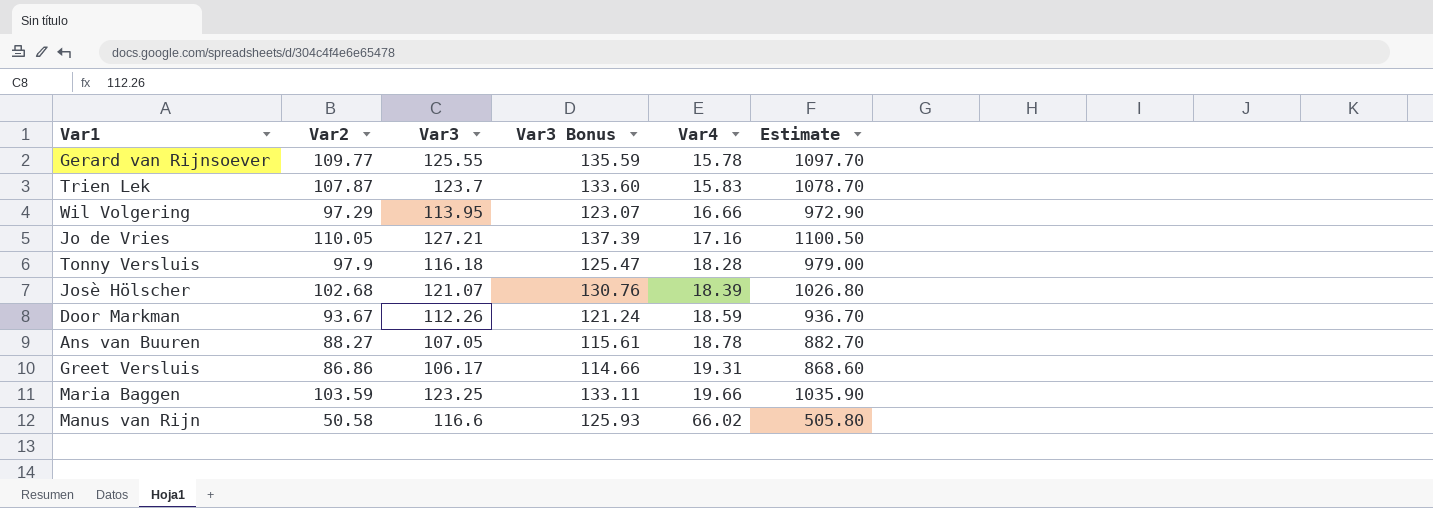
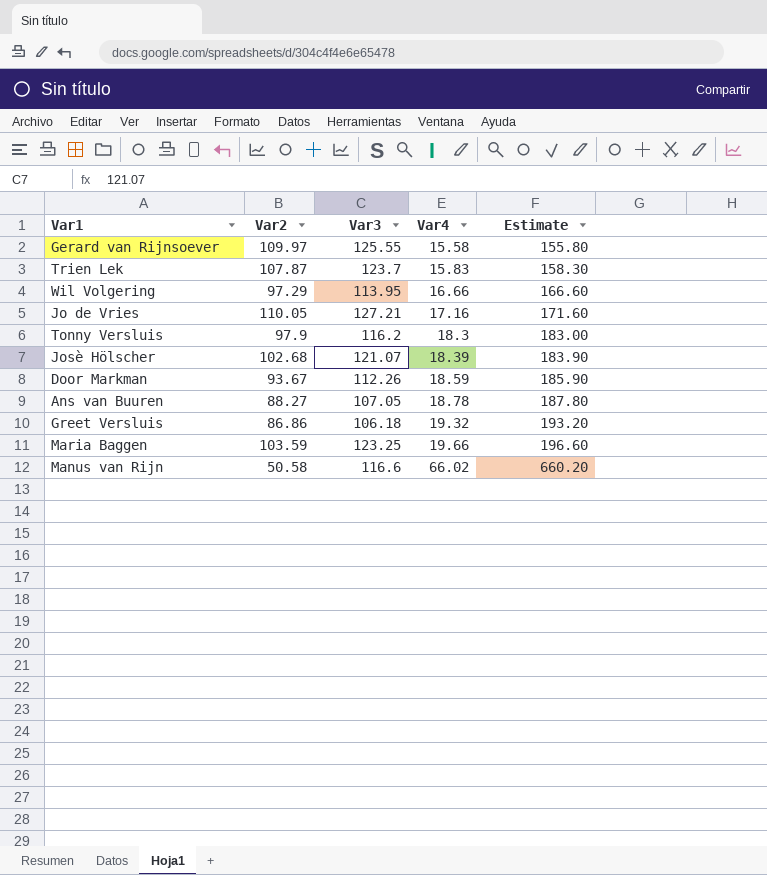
column Var3 Bonus | formula: [Var3] * 1.08 -> none
column Estimate | formula: [Var2] * 10 -> [Var4] * 10
Gerard van Rijnsoever | Var2: 109.77 -> 109.97
Gerard van Rijnsoever | Var4: 15.78 -> 15.58
Tonny Versluis | Var3: 116.18 -> 116.2
Tonny Versluis | Var4: 18.28 -> 18.3
Greet Versluis | Var3: 106.17 -> 106.18
Greet Versluis | Var4: 19.31 -> 19.32

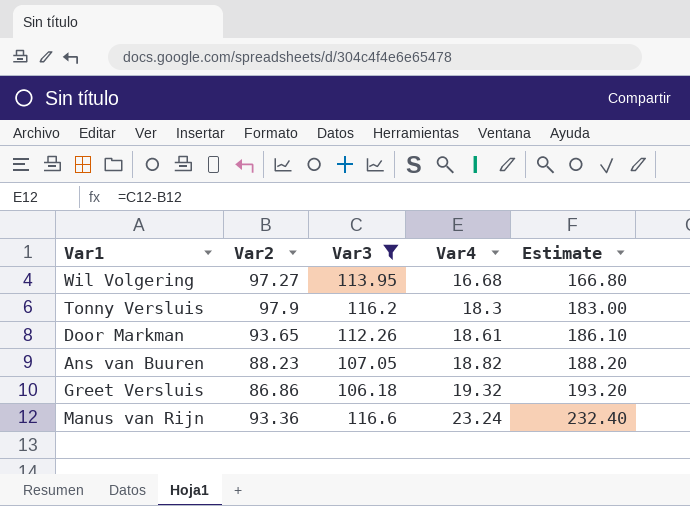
filter: none -> Var3 <= 116.6
Wil Volgering | Var2: 97.29 -> 97.27
Wil Volgering | Var4: 16.66 -> 16.68
Wil Volgering | Estimate: 166.60 -> 166.80
Door Markman | Var2: 93.67 -> 93.65
Door Markman | Var4: 18.59 -> 18.61
Door Markman | Estimate: 185.90 -> 186.10
Ans van Buuren | Var2: 88.27 -> 88.23
Ans van Buuren | Var4: 18.78 -> 18.82
Ans van Buuren | Estimate: 187.80 -> 188.20
Manus van Rijn | Var2: 50.58 -> 93.36
Manus van Rijn | Var4: 66.02 -> 23.24
Manus van Rijn | Estimate: 660.20 -> 232.40

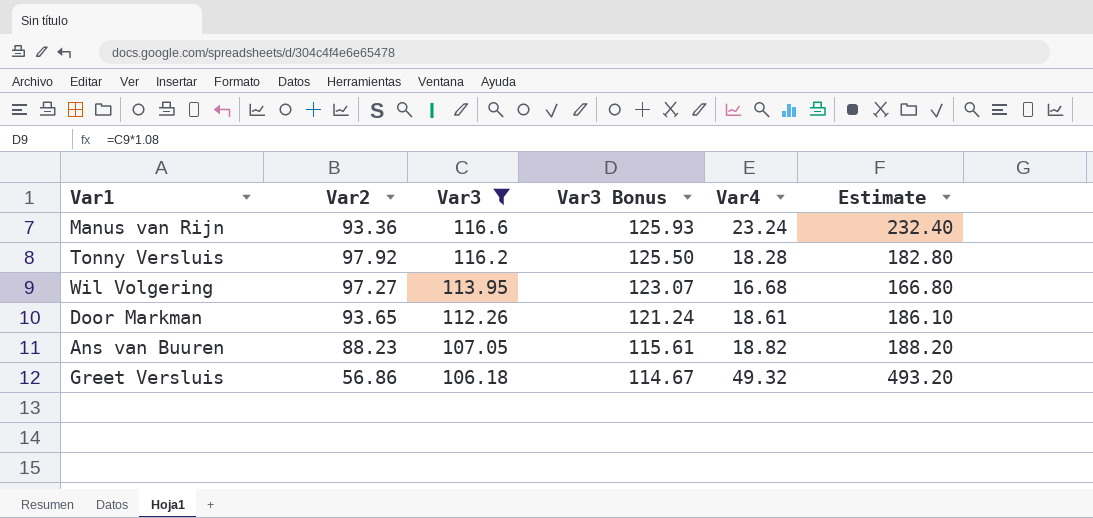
row order: Var4 ascending -> Var3 descending
column Var3 Bonus | formula: none -> [Var3] * 1.08
Tonny Versluis | Var2: 97.9 -> 97.92
Tonny Versluis | Var4: 18.3 -> 18.28
Tonny Versluis | Estimate: 183.00 -> 182.80
Greet Versluis | Var2: 86.86 -> 56.86
Greet Versluis | Var4: 19.32 -> 49.32
Greet Versluis | Estimate: 193.20 -> 493.20

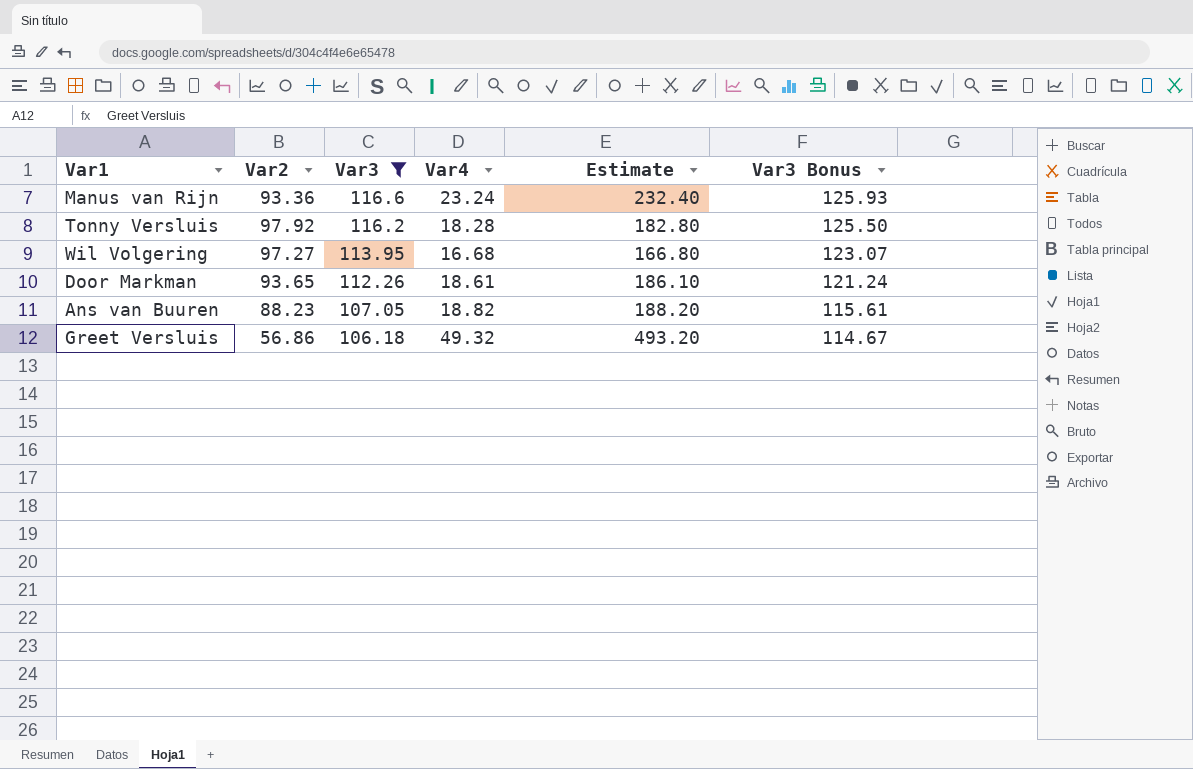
column Var3 Bonus | position: 4 -> 6

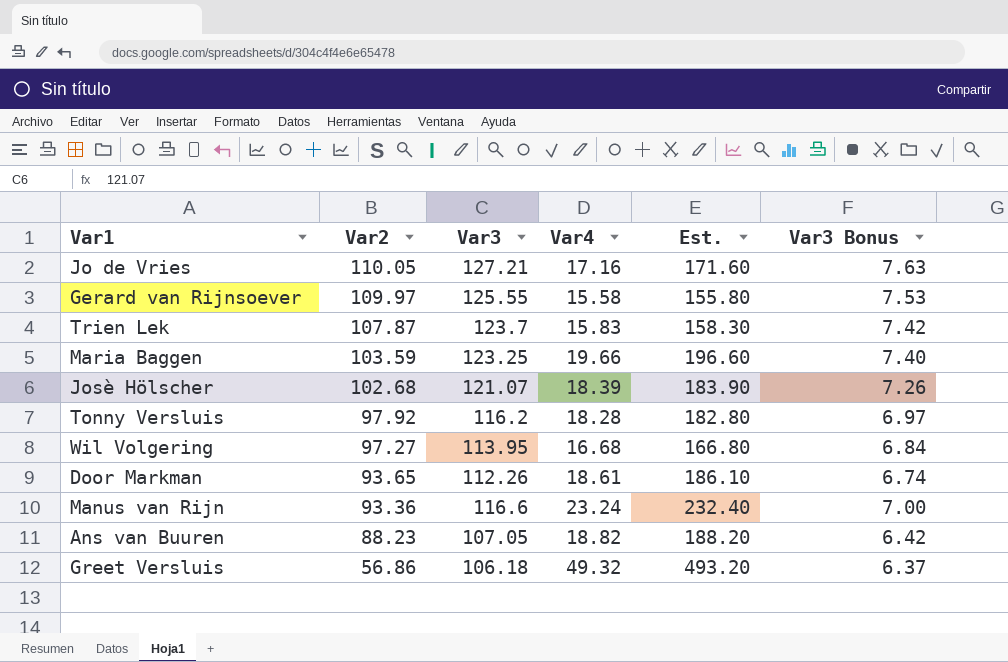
filter: Var3 <= 116.6 -> none
row order: Var3 descending -> Var2 descending
column name: Estimate -> Est.
column Var3 Bonus | formula: [Var3] * 1.08 -> [Var3] * 0.06

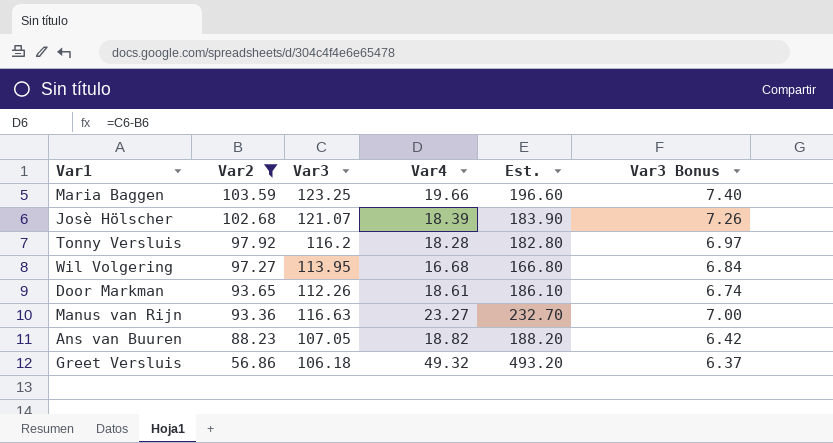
filter: none -> Var2 <= 103.59
Manus van Rijn | Var3: 116.6 -> 116.63
Manus van Rijn | Var4: 23.24 -> 23.27
Manus van Rijn | Est.: 232.40 -> 232.70

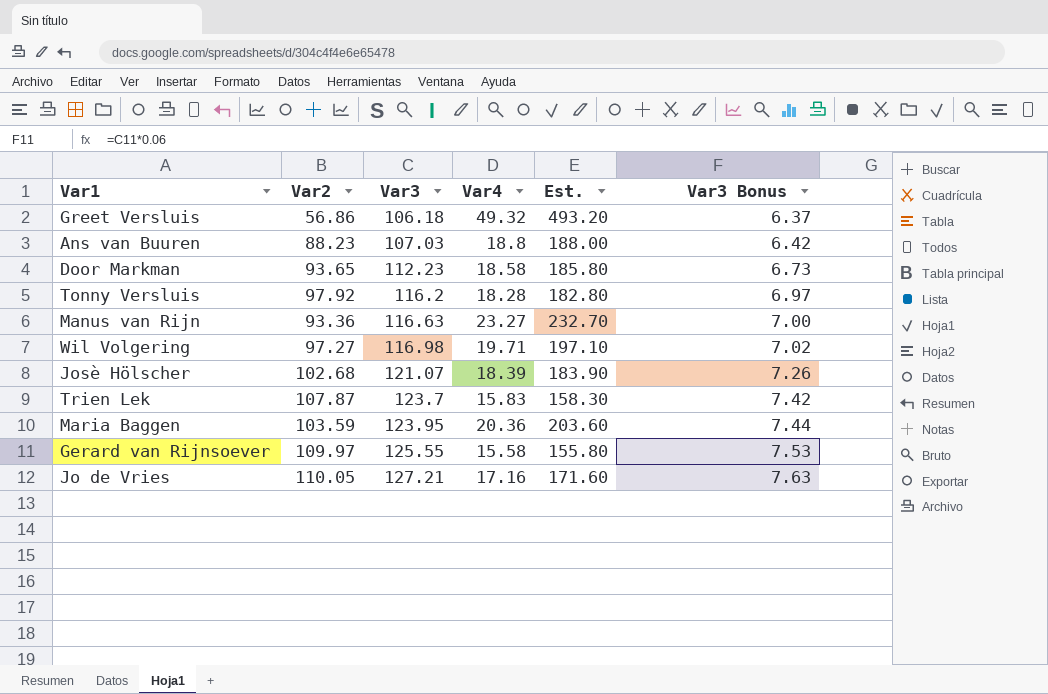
filter: Var2 <= 103.59 -> none
row order: Var2 descending -> Var3 ascending
Ans van Buuren | Var3: 107.05 -> 107.03
Ans van Buuren | Var4: 18.82 -> 18.8
Ans van Buuren | Est.: 188.20 -> 188.00
Door Markman | Var3: 112.26 -> 112.23
Door Markman | Var4: 18.61 -> 18.58
Door Markman | Est.: 186.10 -> 185.80
Door Markman | Var3 Bonus: 6.74 -> 6.73
Wil Volgering | Var3: 113.95 -> 116.98
Wil Volgering | Var4: 16.68 -> 19.71
Wil Volgering | Est.: 166.80 -> 197.10
Wil Volgering | Var3 Bonus: 6.84 -> 7.02
Maria Baggen | Var3: 123.25 -> 123.95
Maria Baggen | Var4: 19.66 -> 20.36
Maria Baggen | Est.: 196.60 -> 203.60
Maria Baggen | Var3 Bonus: 7.40 -> 7.44

